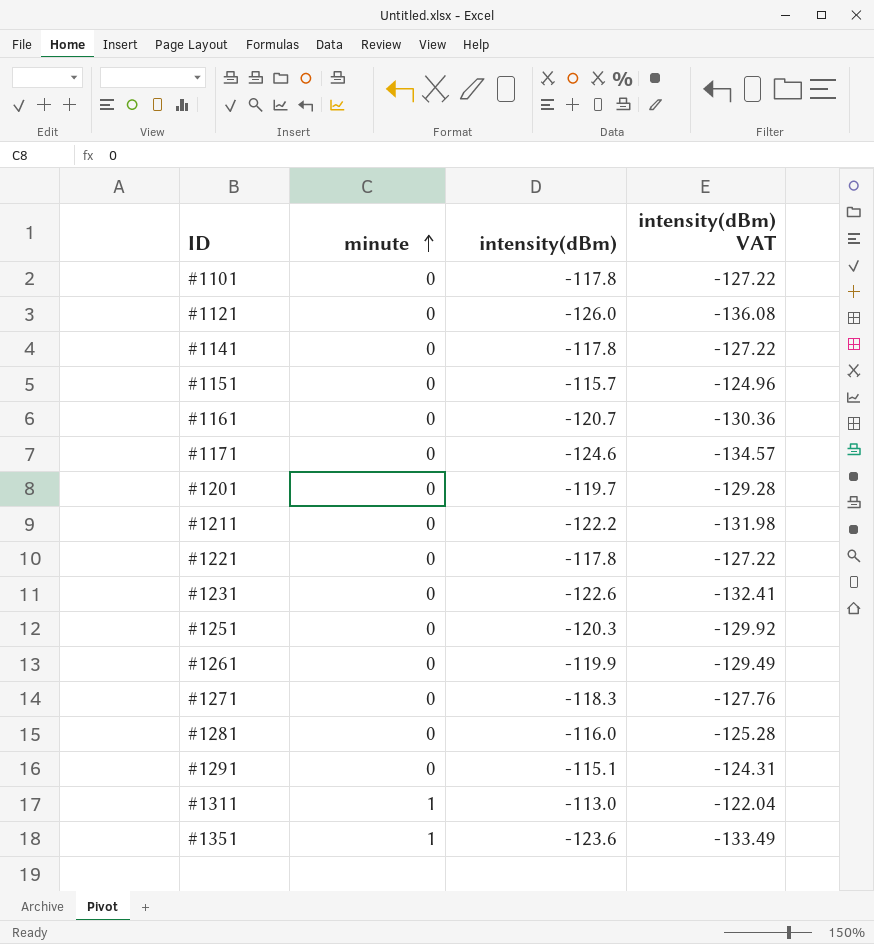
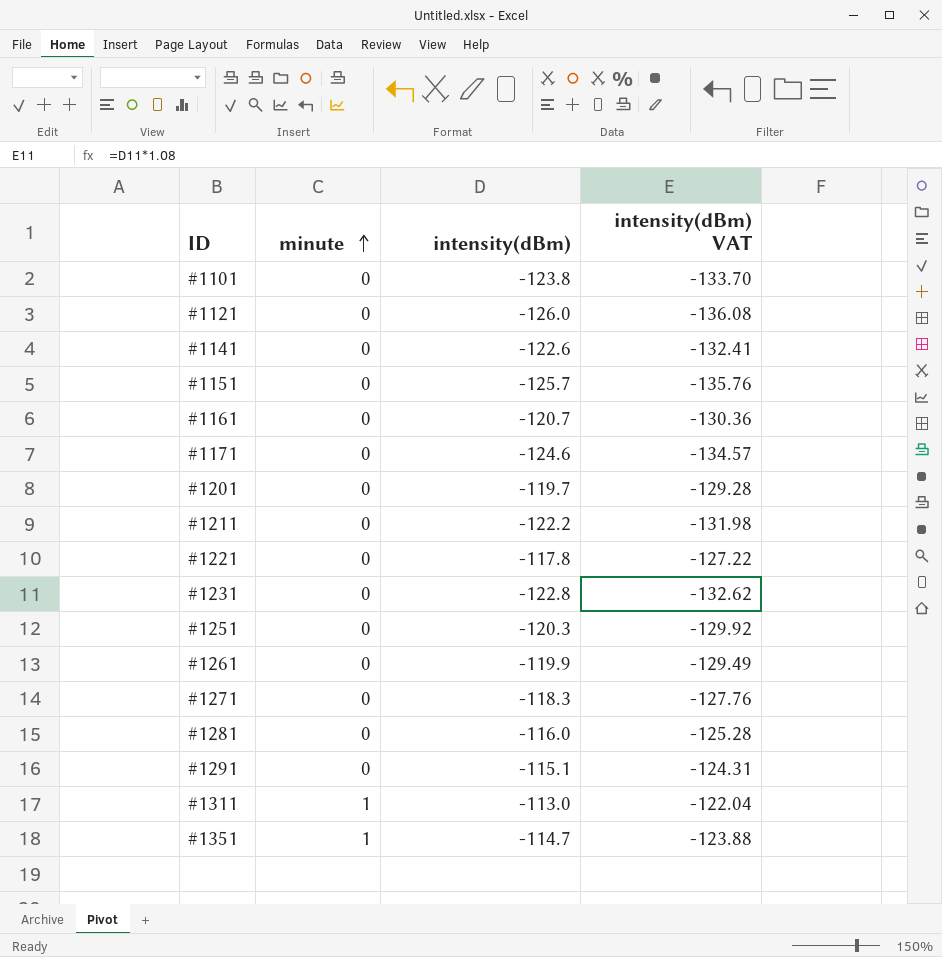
#1101 | intensity(dBm): -117.8 -> -123.8
#1101 | intensity(dBm) VAT: -127.22 -> -133.70
#1141 | intensity(dBm): -117.8 -> -122.6
#1141 | intensity(dBm) VAT: -127.22 -> -132.41
#1151 | intensity(dBm): -115.7 -> -125.7
#1151 | intensity(dBm) VAT: -124.96 -> -135.76
#1231 | intensity(dBm): -122.6 -> -122.8
#1231 | intensity(dBm) VAT: -132.41 -> -132.62
#1351 | intensity(dBm): -123.6 -> -114.7
#1351 | intensity(dBm) VAT: -133.49 -> -123.88

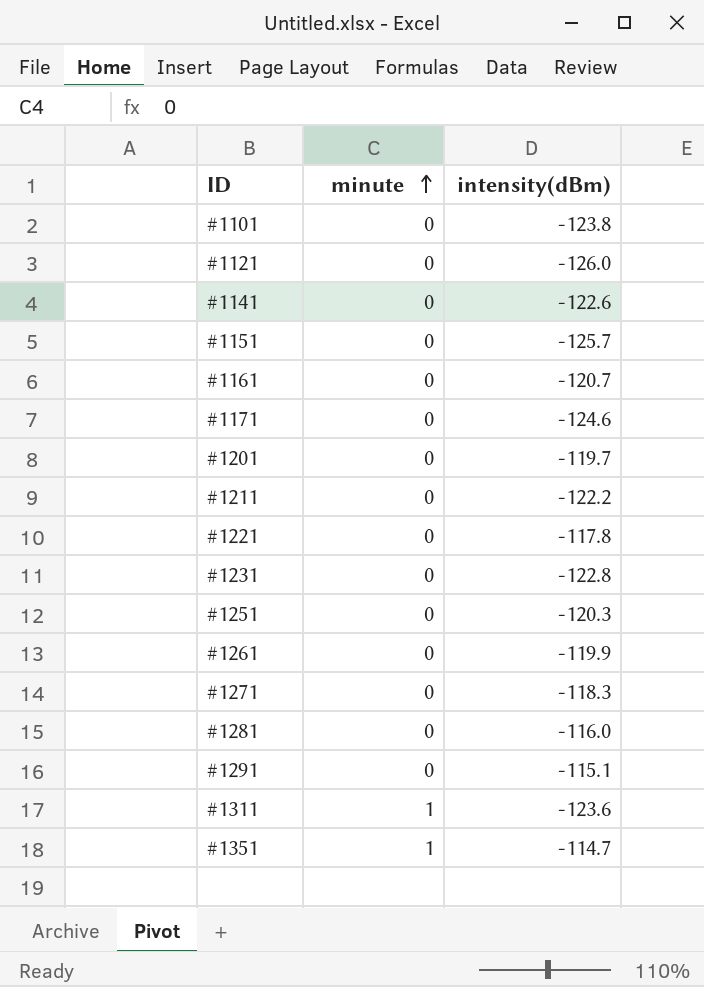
column intensity(dBm) VAT | formula: [intensity(dBm)] * 1.08 -> none
#1311 | intensity(dBm): -113.0 -> -123.6

